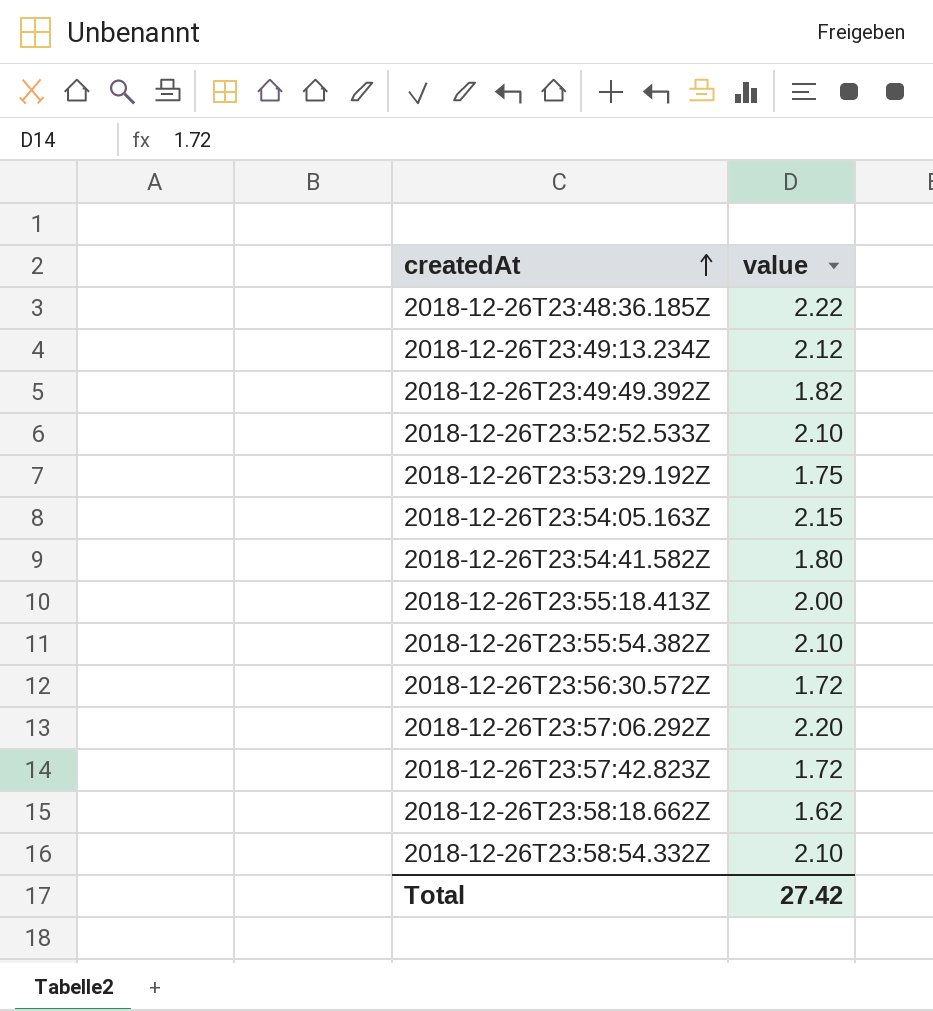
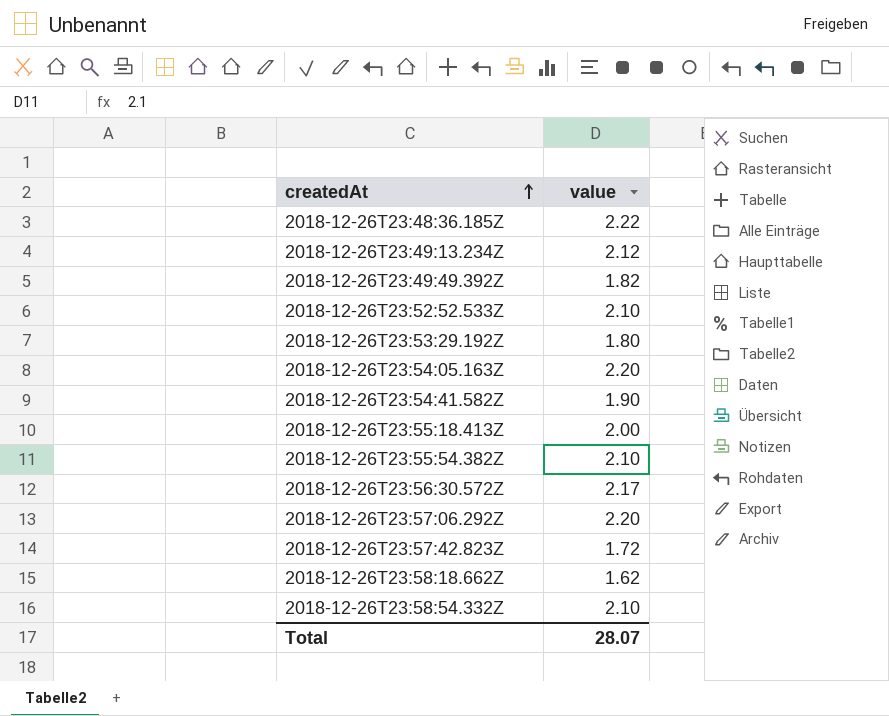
2018-12-26T23:53:29.192Z | value: 1.75 -> 1.80
2018-12-26T23:54:05.163Z | value: 2.15 -> 2.20
2018-12-26T23:54:41.582Z | value: 1.80 -> 1.90
2018-12-26T23:56:30.572Z | value: 1.72 -> 2.17
Total | value: 27.42 -> 28.07

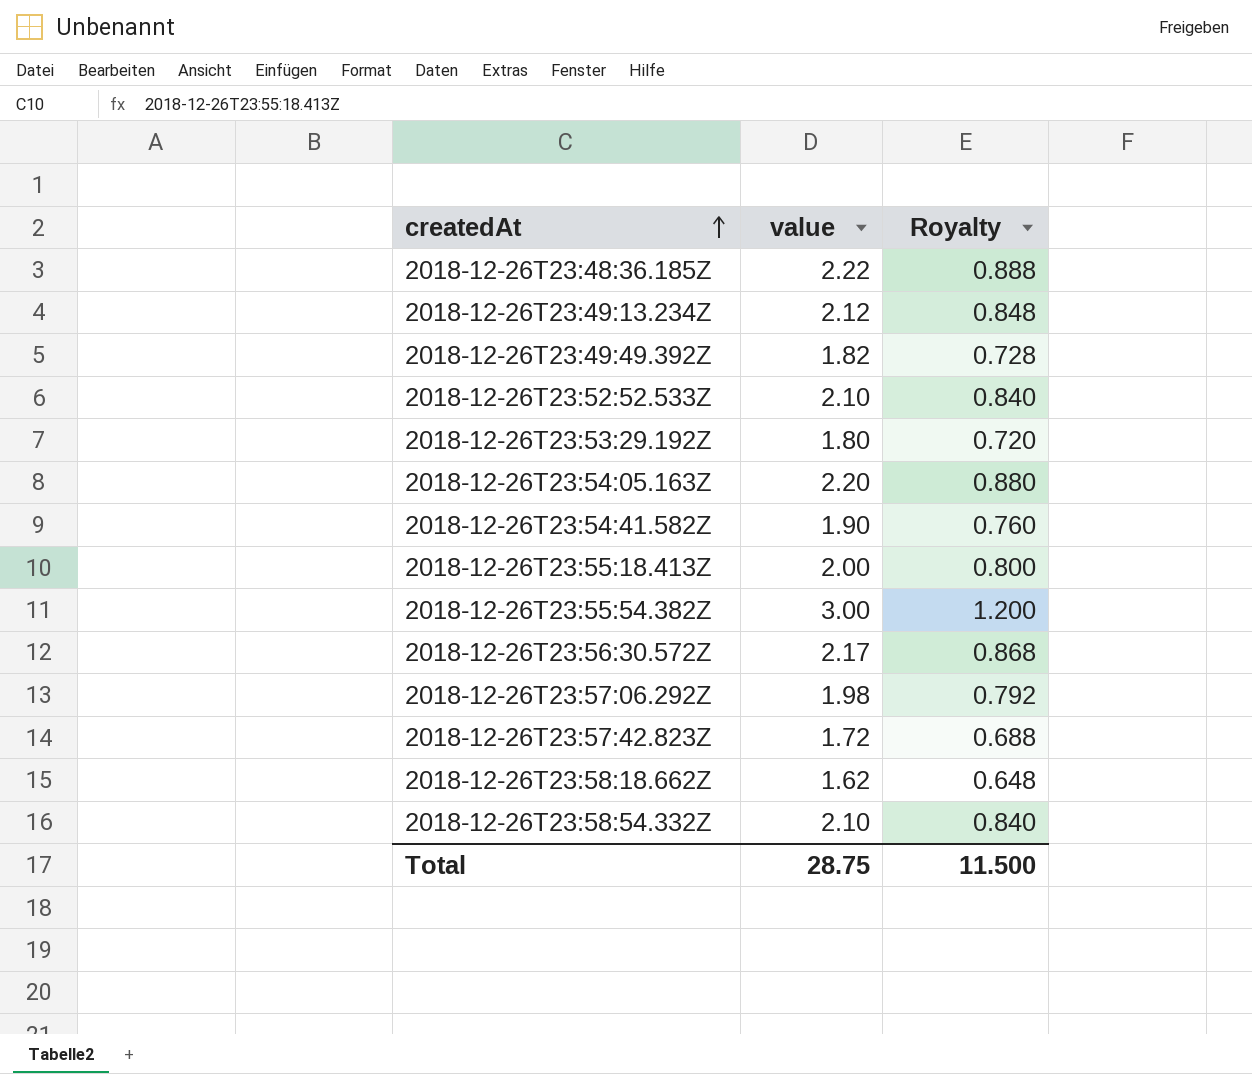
column Royalty | formula: none -> [value] * 0.4
2018-12-26T23:55:54.382Z | value: 2.10 -> 3.00
2018-12-26T23:57:06.292Z | value: 2.20 -> 1.98
Total | value: 28.07 -> 28.75

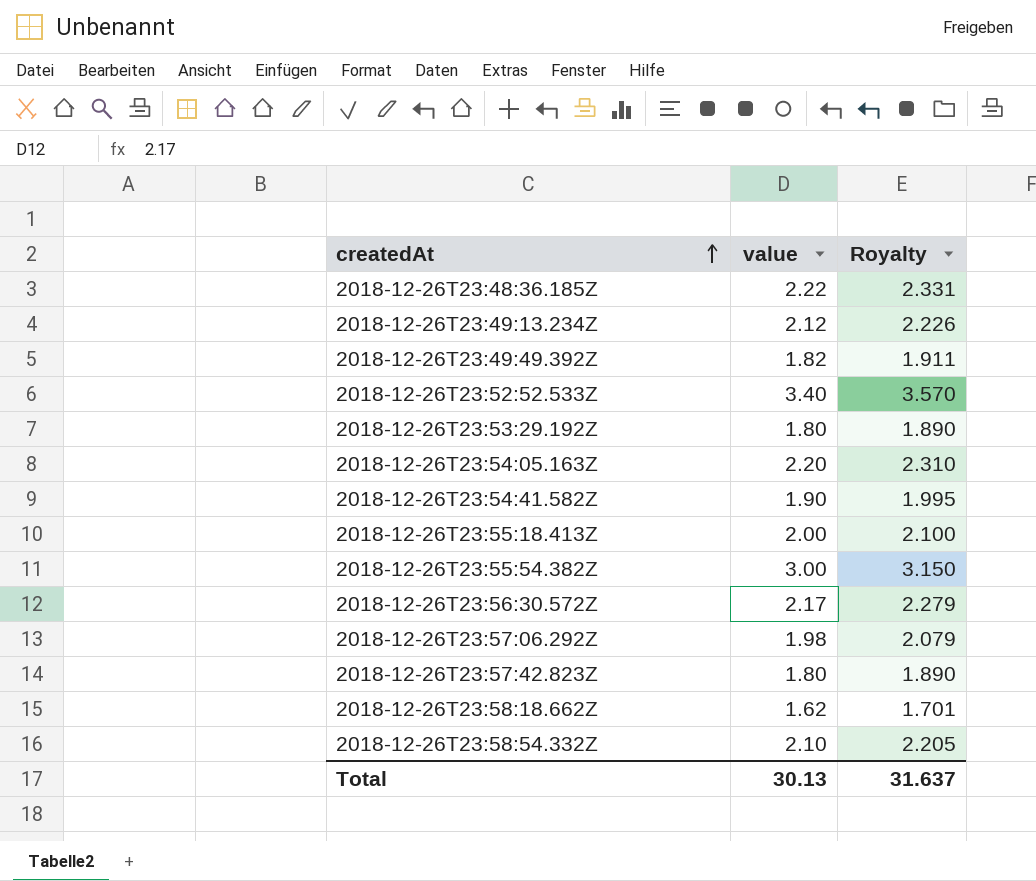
column Royalty | formula: [value] * 0.4 -> [value] * 1.05
2018-12-26T23:52:52.533Z | value: 2.10 -> 3.40
2018-12-26T23:57:42.823Z | value: 1.72 -> 1.80
Total | value: 28.75 -> 30.13
Total | Royalty: 11.500 -> 31.637

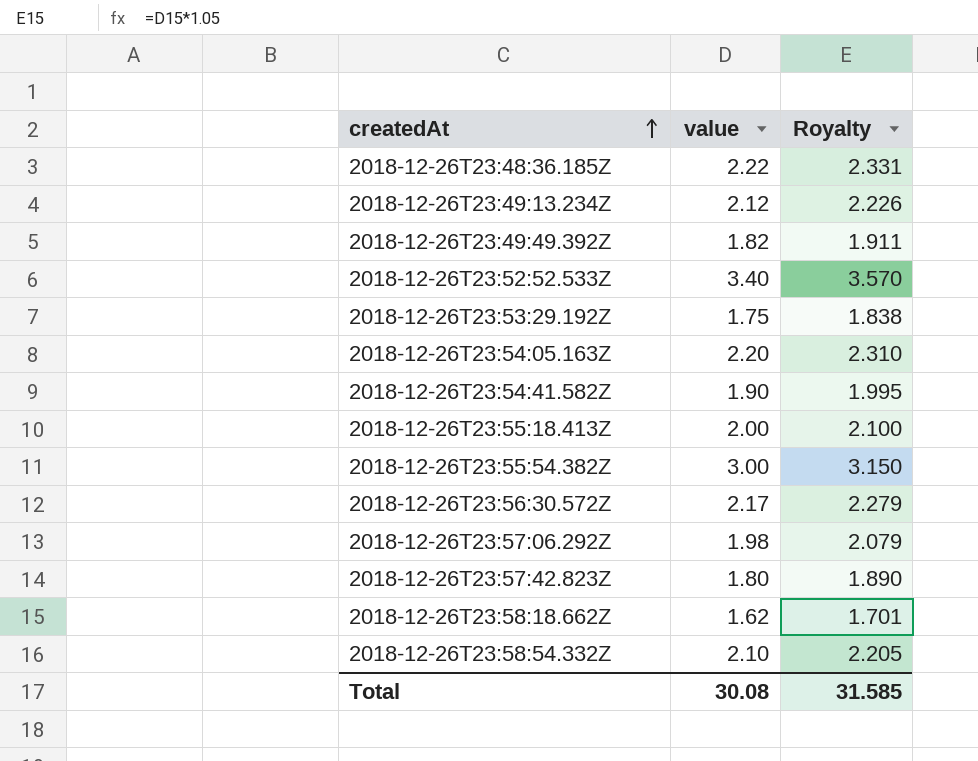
2018-12-26T23:53:29.192Z | value: 1.80 -> 1.75
2018-12-26T23:53:29.192Z | Royalty: 1.890 -> 1.838
Total | value: 30.13 -> 30.08
Total | Royalty: 31.637 -> 31.585

